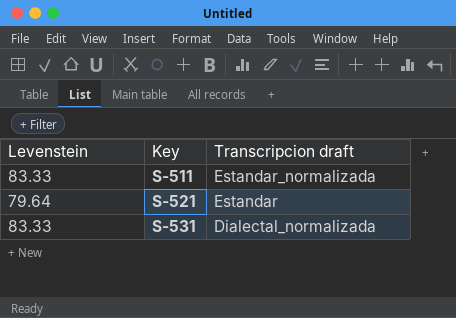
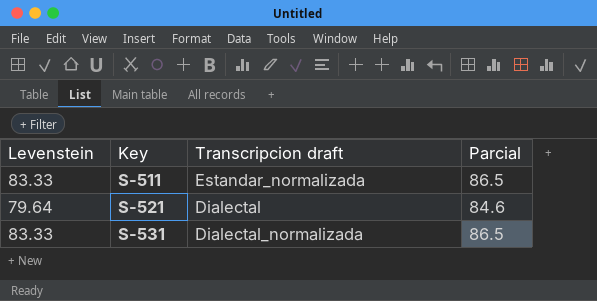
column Parcial | position: none -> 4
S-521 | Transcripcion draft: Estandar -> Dialectal

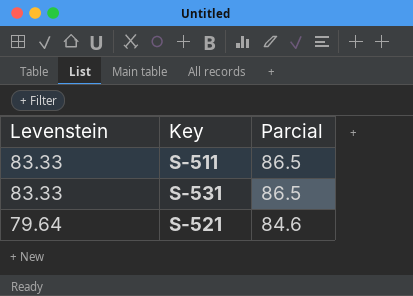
row order: Key ascending -> Levenstein descending
column Transcripcion draft | position: 3 -> none

